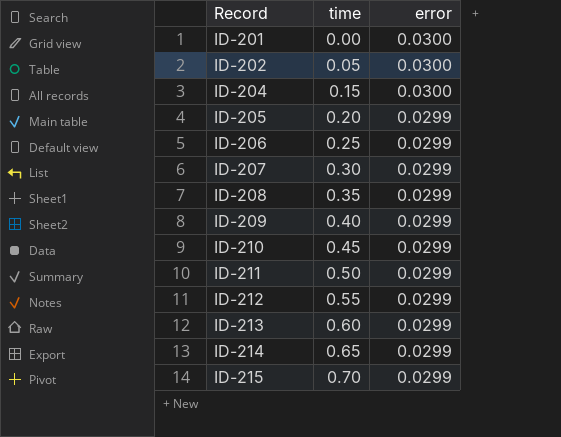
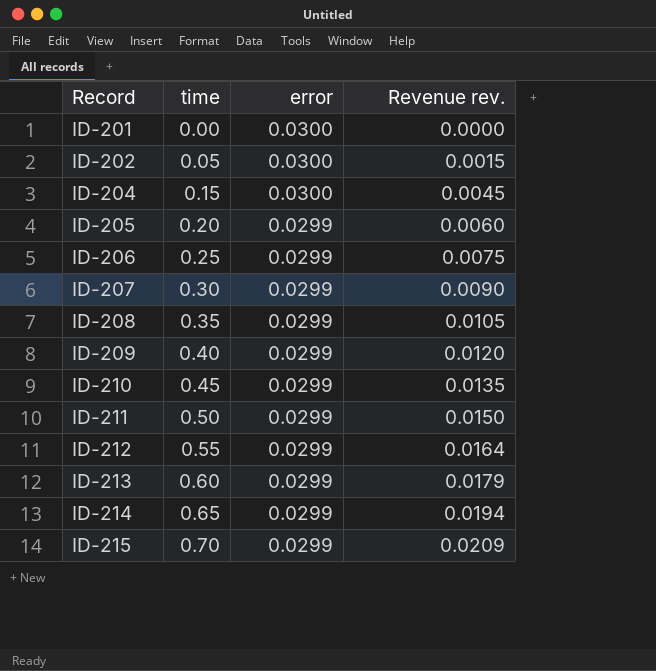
column Revenue rev. | formula: none -> [time] * [error]

